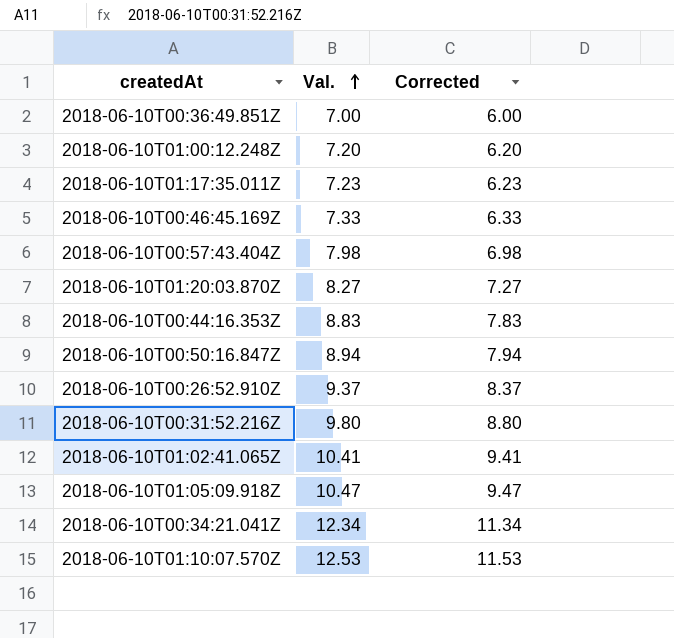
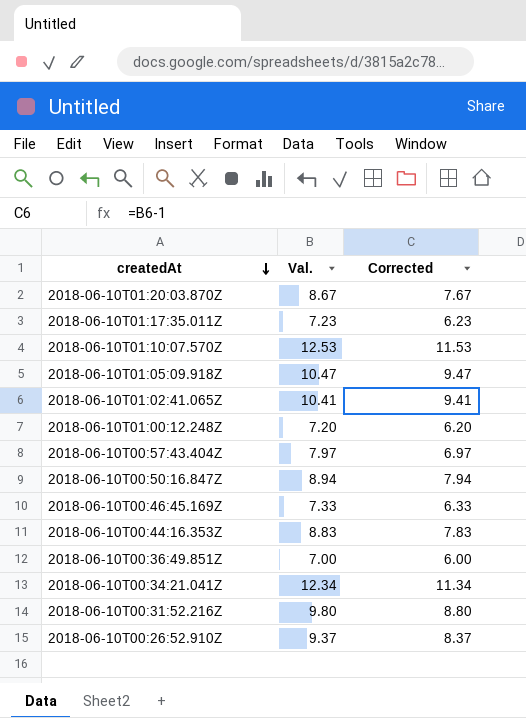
row order: Val. ascending -> createdAt descending
2018-06-10T01:20:03.870Z | Val.: 8.27 -> 8.67
2018-06-10T01:20:03.870Z | Corrected: 7.27 -> 7.67
2018-06-10T00:57:43.404Z | Val.: 7.98 -> 7.97
2018-06-10T00:57:43.404Z | Corrected: 6.98 -> 6.97

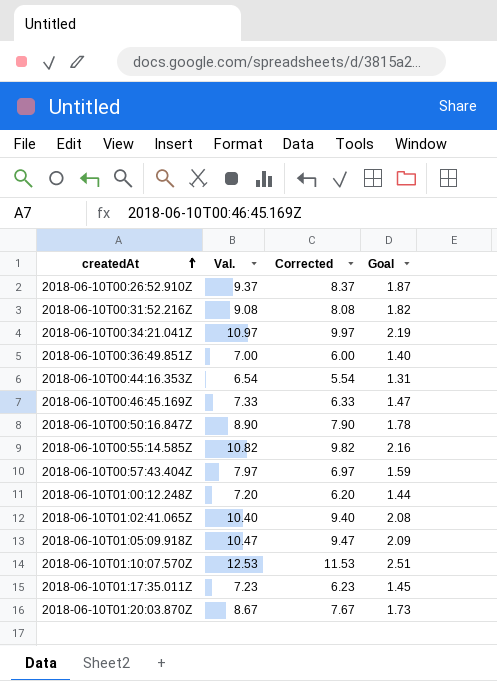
row order: createdAt descending -> createdAt ascending
column Goal | formula: none -> [Val.] * 0.2
2018-06-10T00:31:52.216Z | Val.: 9.80 -> 9.08
2018-06-10T00:31:52.216Z | Corrected: 8.80 -> 8.08
2018-06-10T00:34:21.041Z | Val.: 12.34 -> 10.97
2018-06-10T00:34:21.041Z | Corrected: 11.34 -> 9.97
2018-06-10T00:44:16.353Z | Val.: 8.83 -> 6.54
2018-06-10T00:44:16.353Z | Corrected: 7.83 -> 5.54
2018-06-10T00:50:16.847Z | Val.: 8.94 -> 8.90
2018-06-10T00:50:16.847Z | Corrected: 7.94 -> 7.90
row 2018-06-10T00:55:14.585Z: none -> 10.82 | 9.82 | 2.16
2018-06-10T01:02:41.065Z | Val.: 10.41 -> 10.40
2018-06-10T01:02:41.065Z | Corrected: 9.41 -> 9.40

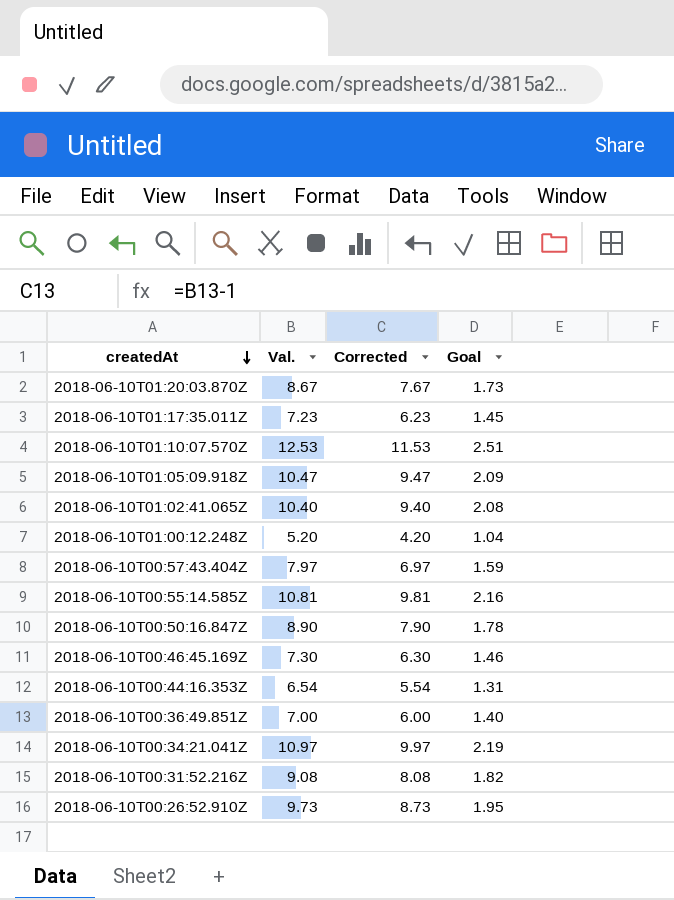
row order: createdAt ascending -> createdAt descending
2018-06-10T01:00:12.248Z | Val.: 7.20 -> 5.20
2018-06-10T01:00:12.248Z | Corrected: 6.20 -> 4.20
2018-06-10T01:00:12.248Z | Goal: 1.44 -> 1.04
2018-06-10T00:55:14.585Z | Val.: 10.82 -> 10.81
2018-06-10T00:55:14.585Z | Corrected: 9.82 -> 9.81
2018-06-10T00:46:45.169Z | Val.: 7.33 -> 7.30
2018-06-10T00:46:45.169Z | Corrected: 6.33 -> 6.30
2018-06-10T00:46:45.169Z | Goal: 1.47 -> 1.46
2018-06-10T00:26:52.910Z | Val.: 9.37 -> 9.73
2018-06-10T00:26:52.910Z | Corrected: 8.37 -> 8.73
2018-06-10T00:26:52.910Z | Goal: 1.87 -> 1.95

